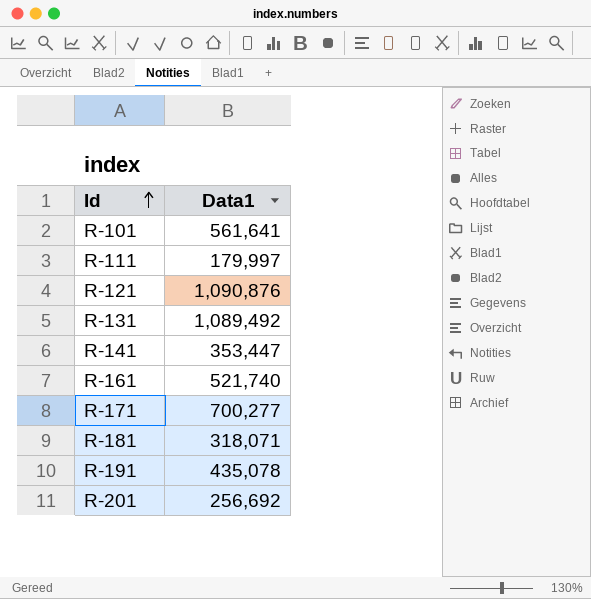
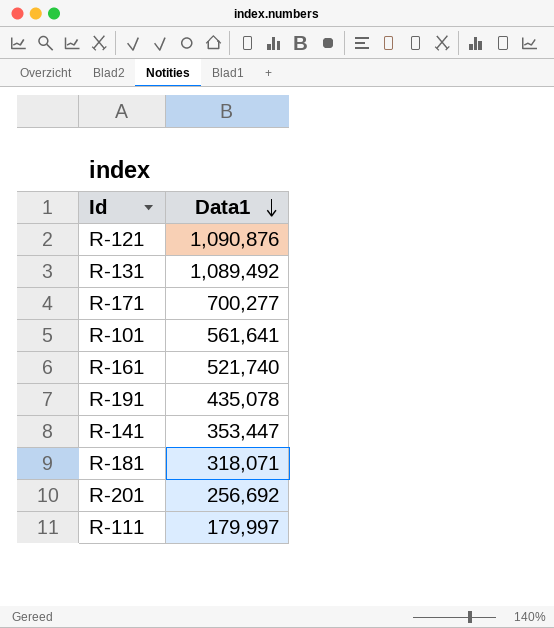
row order: Id ascending -> Data1 descending

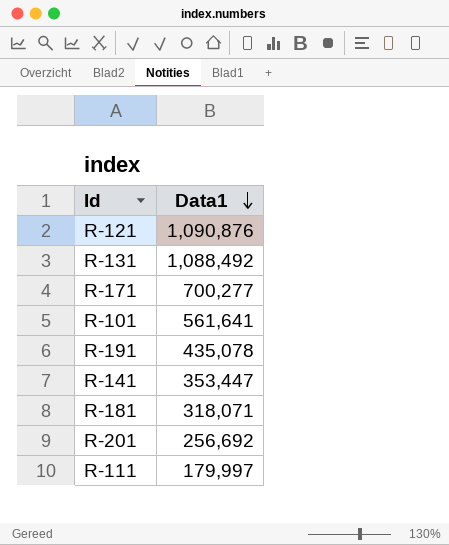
row R-161: 521,740 -> none
R-131 | Data1: 1,089,492 -> 1,088,492

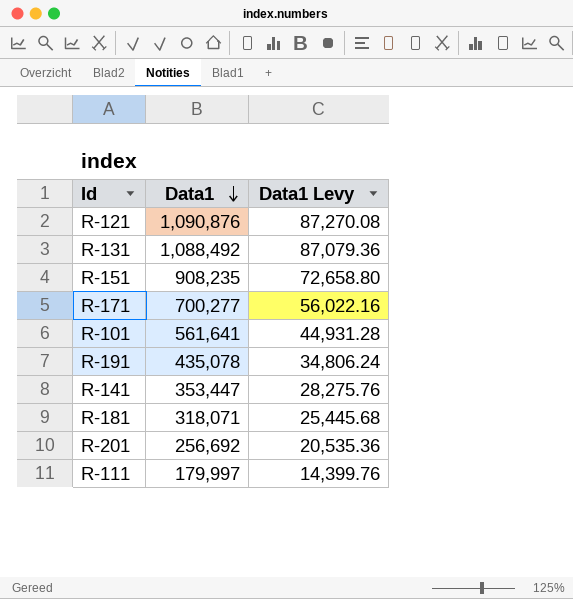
column Data1 Levy | formula: none -> [Data1] * 0.08
row R-151: none -> 908,235 | 72,658.80

